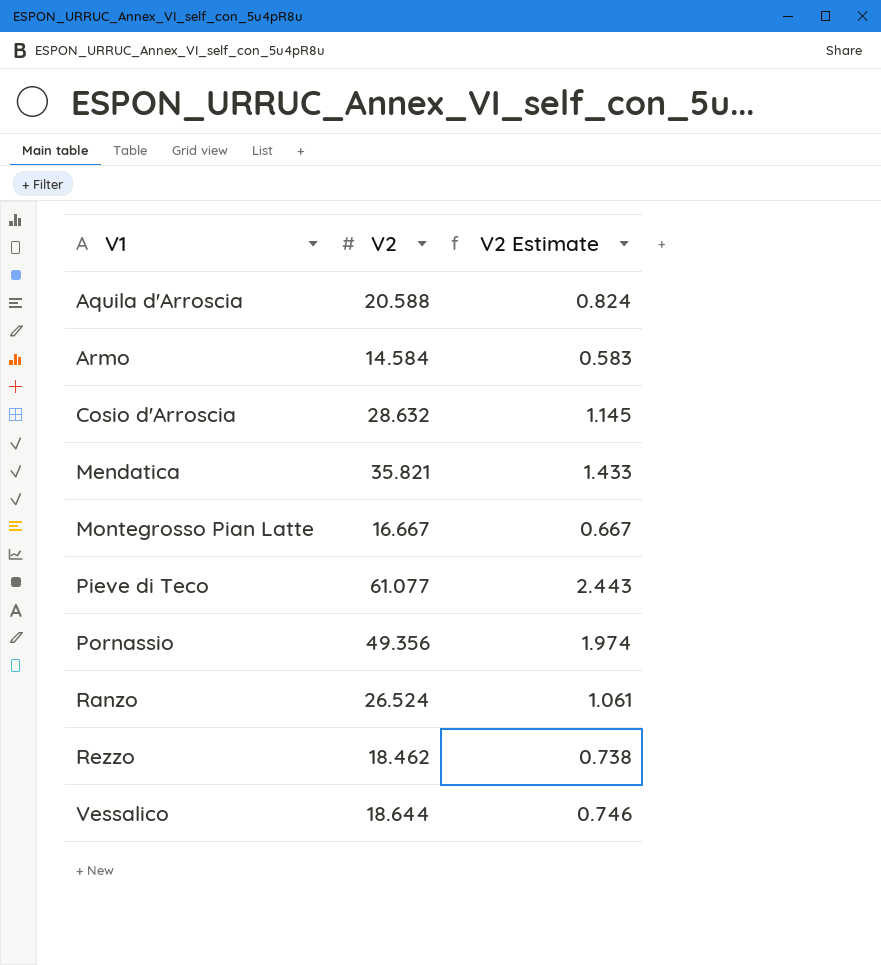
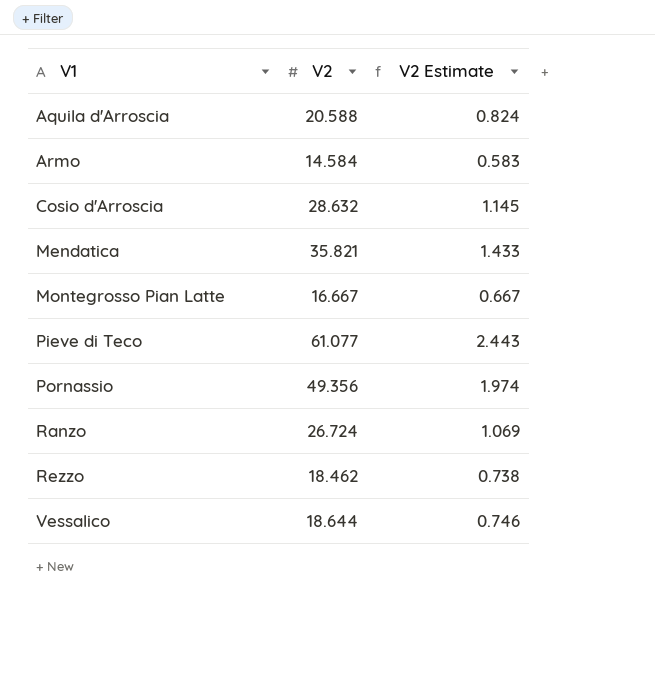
Ranzo | V2: 26.524 -> 26.724
Ranzo | V2 Estimate: 1.061 -> 1.069

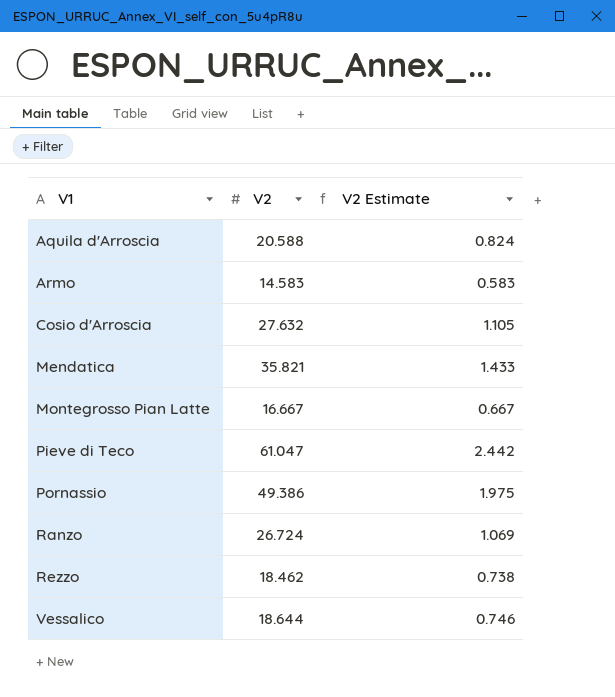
Armo | V2: 14.584 -> 14.583
Cosio d'Arroscia | V2: 28.632 -> 27.632
Cosio d'Arroscia | V2 Estimate: 1.145 -> 1.105
Pieve di Teco | V2: 61.077 -> 61.047
Pieve di Teco | V2 Estimate: 2.443 -> 2.442
Pornassio | V2: 49.356 -> 49.386
Pornassio | V2 Estimate: 1.974 -> 1.975

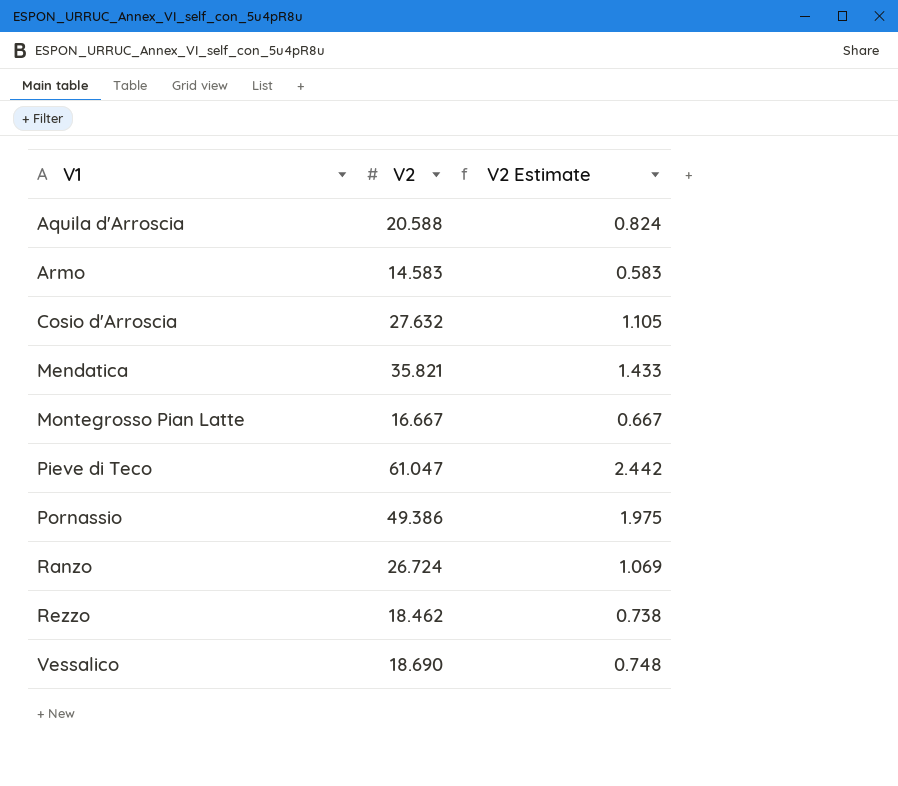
Vessalico | V2: 18.644 -> 18.690
Vessalico | V2 Estimate: 0.746 -> 0.748

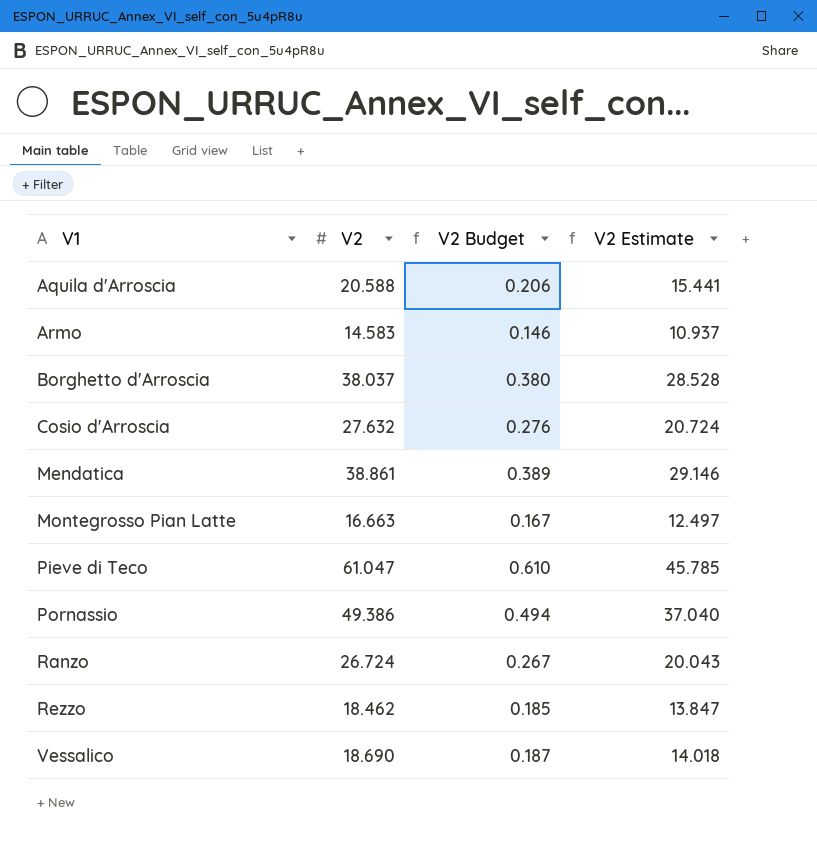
column V2 Budget | formula: none -> [V2] * 0.01
column V2 Estimate | formula: [V2] * 0.04 -> [V2] * 0.75
row Borghetto d'Arroscia: none -> 38.037 | 0.380 | 28.528
Mendatica | V2: 35.821 -> 38.861
Montegrosso Pian Latte | V2: 16.667 -> 16.663

